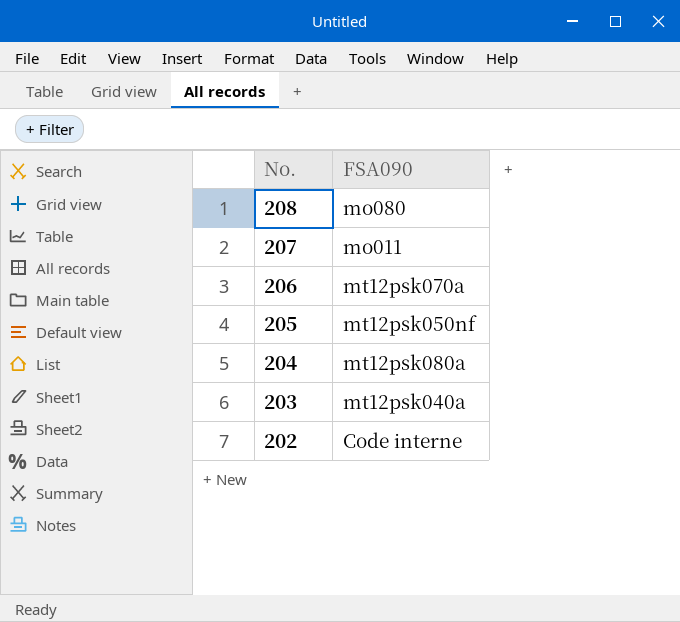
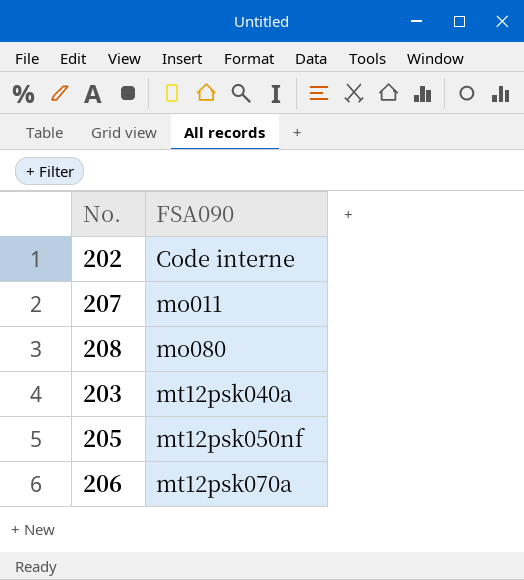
row order: No. descending -> FSA090 ascending
row 204: mt12psk080a -> none

